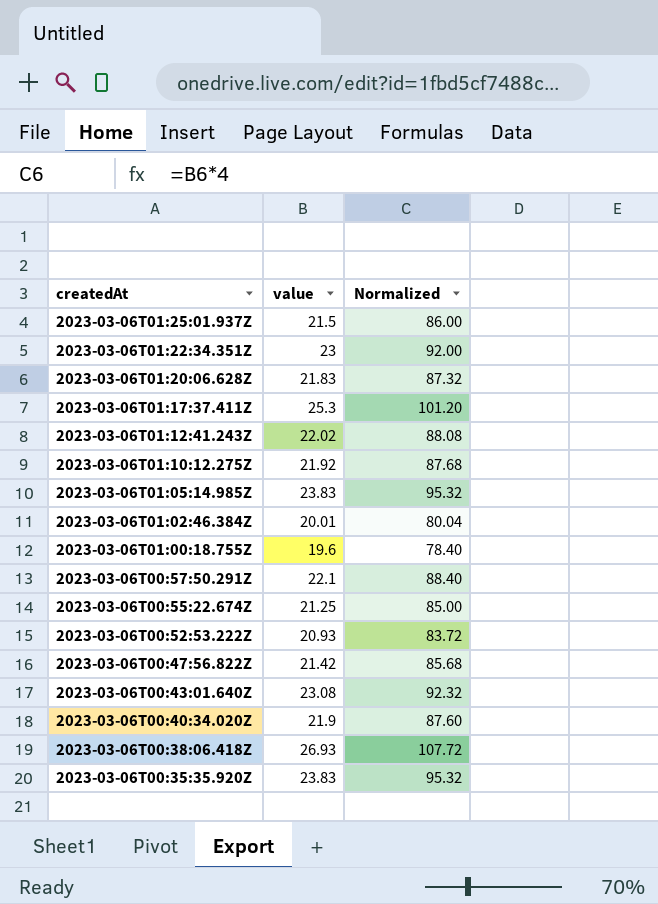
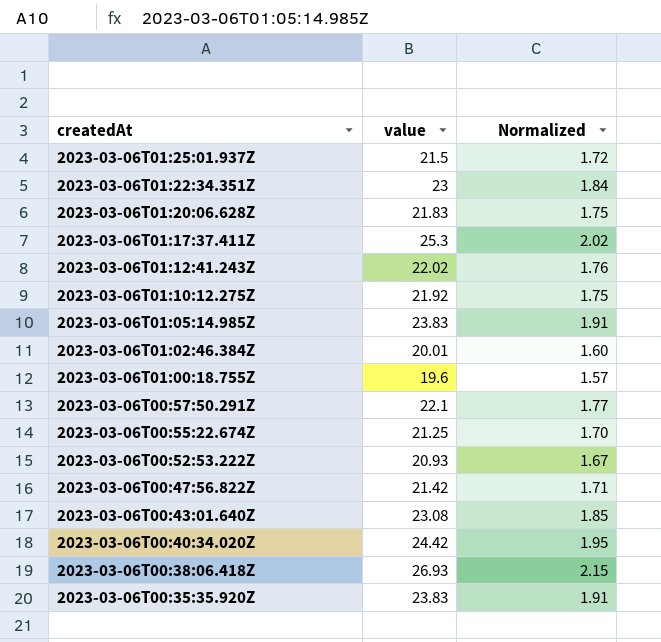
column Normalized | formula: [value] * 4 -> [value] * 0.08
2023-03-06T00:40:34.020Z | value: 21.9 -> 24.42

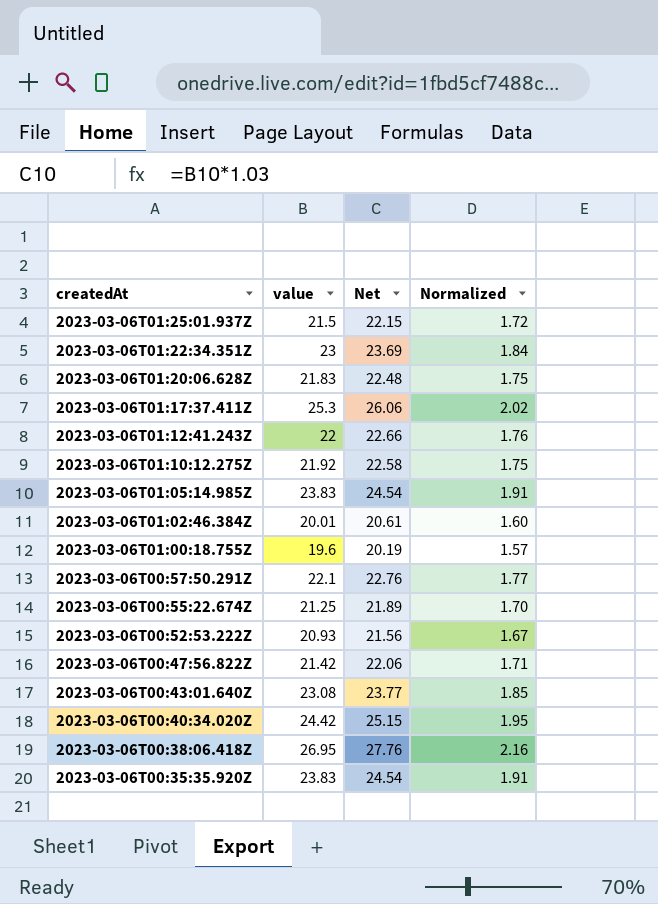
column Net | formula: none -> [value] * 1.03
2023-03-06T01:12:41.243Z | value: 22.02 -> 22
2023-03-06T00:38:06.418Z | value: 26.93 -> 26.95
2023-03-06T00:38:06.418Z | Normalized: 2.15 -> 2.16

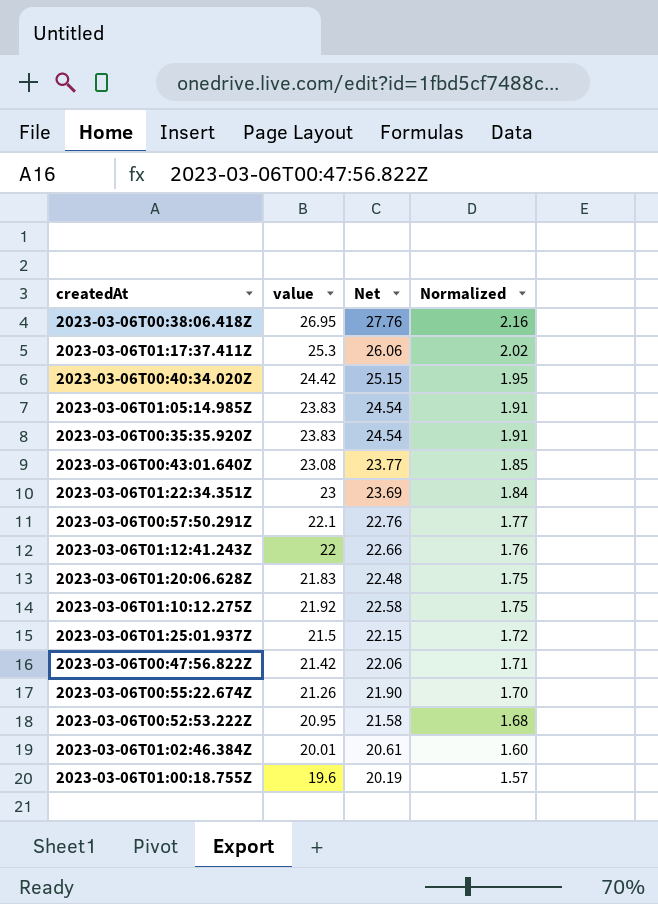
row order: createdAt descending -> Normalized descending
2023-03-06T00:55:22.674Z | value: 21.25 -> 21.26
2023-03-06T00:55:22.674Z | Net: 21.89 -> 21.90
2023-03-06T00:52:53.222Z | value: 20.93 -> 20.95
2023-03-06T00:52:53.222Z | Net: 21.56 -> 21.58
2023-03-06T00:52:53.222Z | Normalized: 1.67 -> 1.68

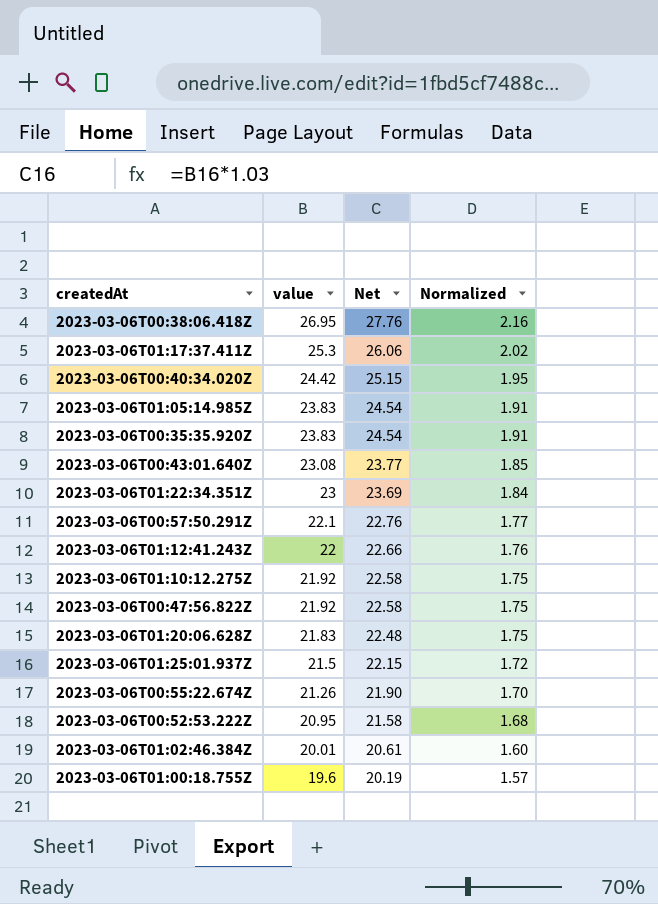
row order: Normalized descending -> value descending
2023-03-06T00:47:56.822Z | value: 21.42 -> 21.92
2023-03-06T00:47:56.822Z | Net: 22.06 -> 22.58
2023-03-06T00:47:56.822Z | Normalized: 1.71 -> 1.75

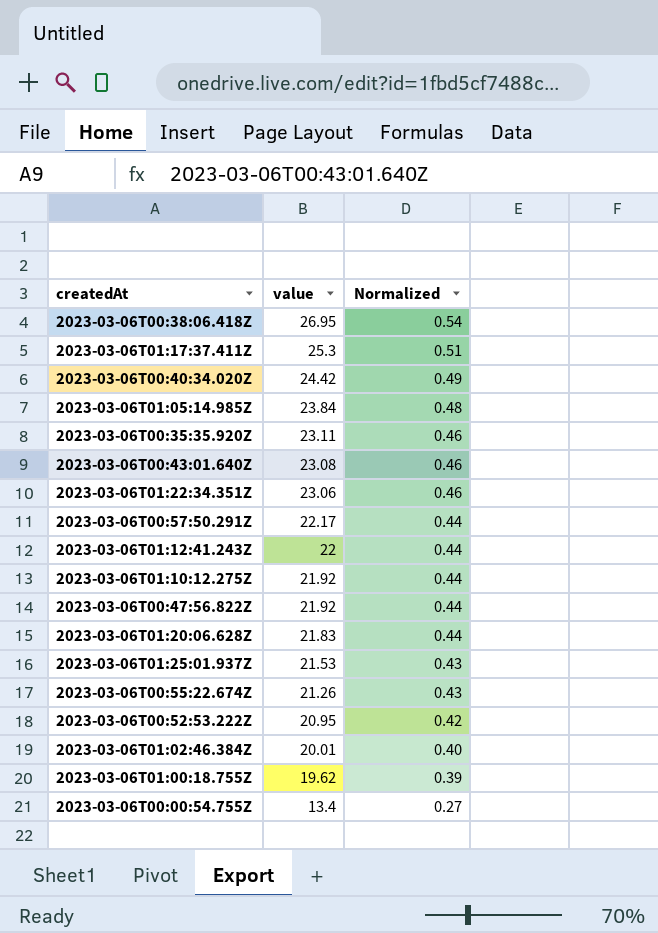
column Net | formula: [value] * 1.03 -> none
column Normalized | formula: [value] * 0.08 -> [value] * 0.02
2023-03-06T01:05:14.985Z | value: 23.83 -> 23.84
2023-03-06T00:35:35.920Z | value: 23.83 -> 23.11
2023-03-06T01:22:34.351Z | value: 23 -> 23.06
2023-03-06T00:57:50.291Z | value: 22.1 -> 22.17
2023-03-06T01:25:01.937Z | value: 21.5 -> 21.53
2023-03-06T01:00:18.755Z | value: 19.6 -> 19.62
row 2023-03-06T00:00:54.755Z: none -> 13.4 | 0.27

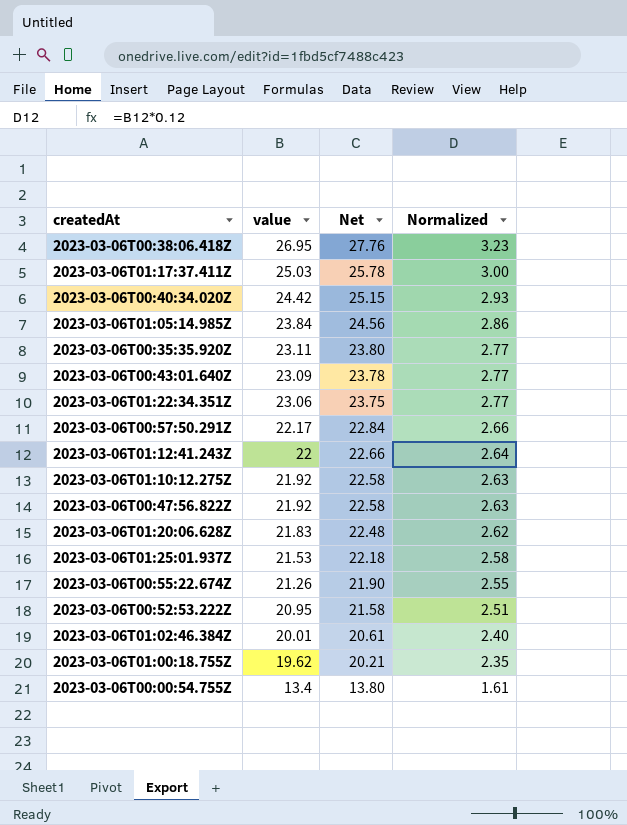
column Net | formula: none -> [value] * 1.03
column Normalized | formula: [value] * 0.02 -> [value] * 0.12
2023-03-06T01:17:37.411Z | value: 25.3 -> 25.03
2023-03-06T00:43:01.640Z | value: 23.08 -> 23.09

